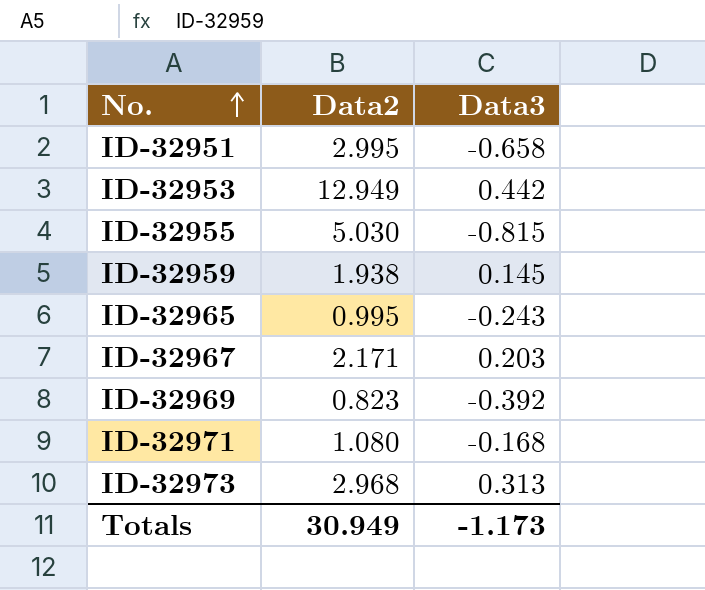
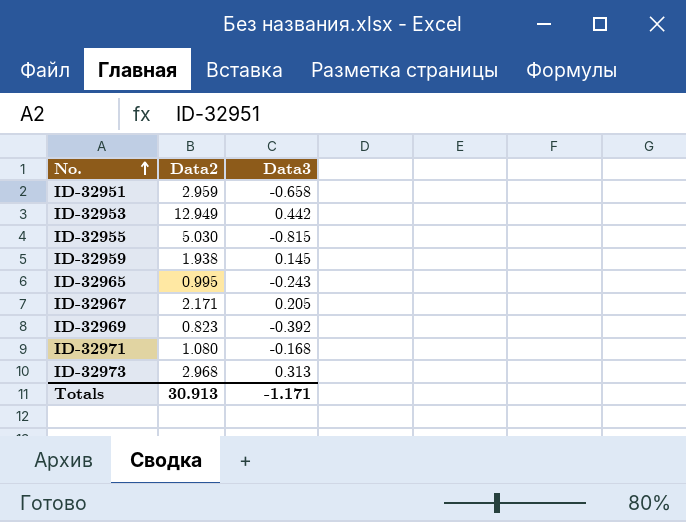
ID-32951 | Data2: 2.995 -> 2.959
ID-32967 | Data3: 0.203 -> 0.205
Totals | Data2: 30.949 -> 30.913
Totals | Data3: -1.173 -> -1.171

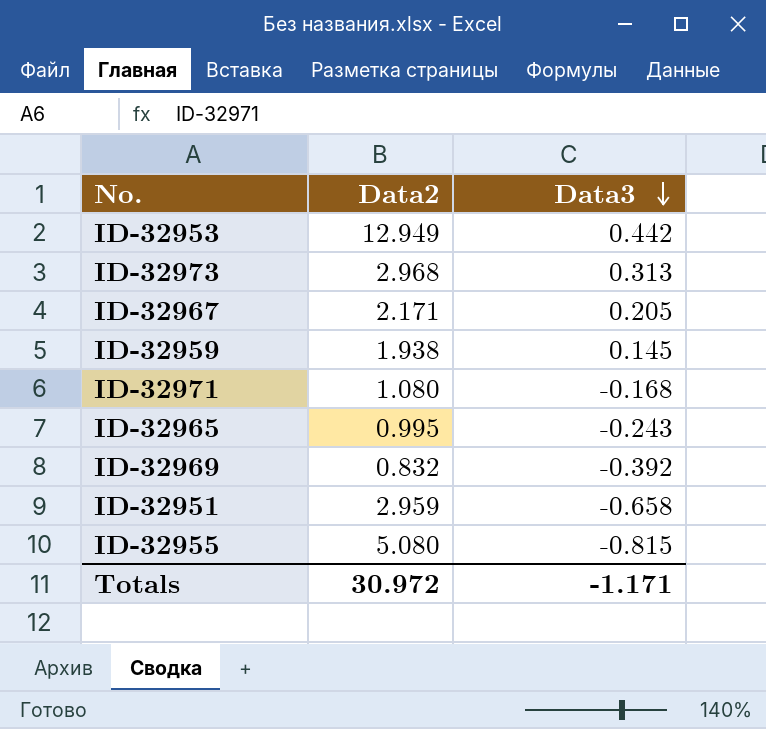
row order: No. ascending -> Data3 descending
ID-32969 | Data2: 0.823 -> 0.832
ID-32955 | Data2: 5.030 -> 5.080
Totals | Data2: 30.913 -> 30.972

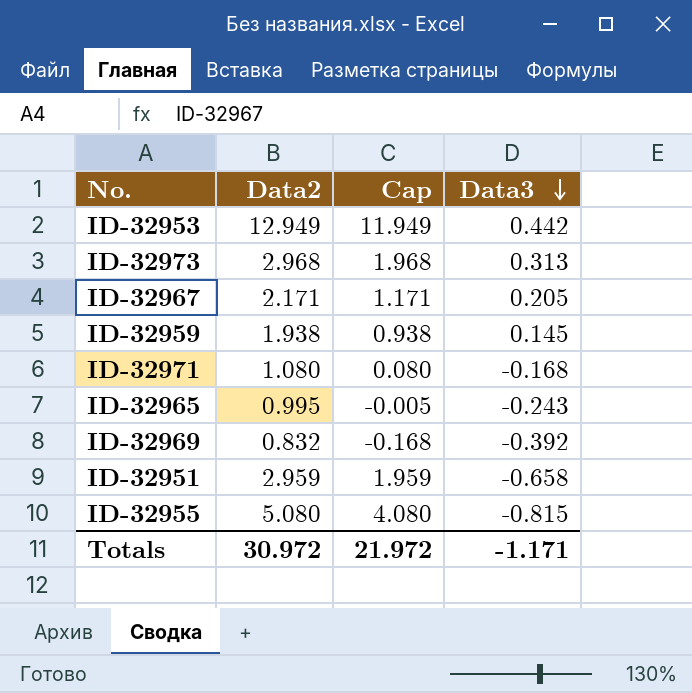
column Cap | formula: none -> [Data2] - 1

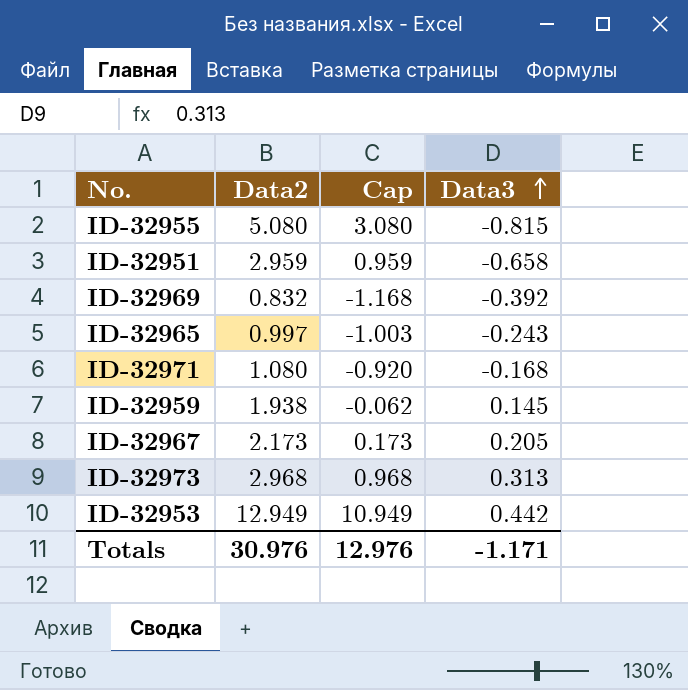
row order: Data3 descending -> Data3 ascending
column Cap | formula: [Data2] - 1 -> [Data2] - 2
ID-32965 | Data2: 0.995 -> 0.997
ID-32967 | Data2: 2.171 -> 2.173
Totals | Data2: 30.972 -> 30.976
Totals | Cap: 21.972 -> 12.976

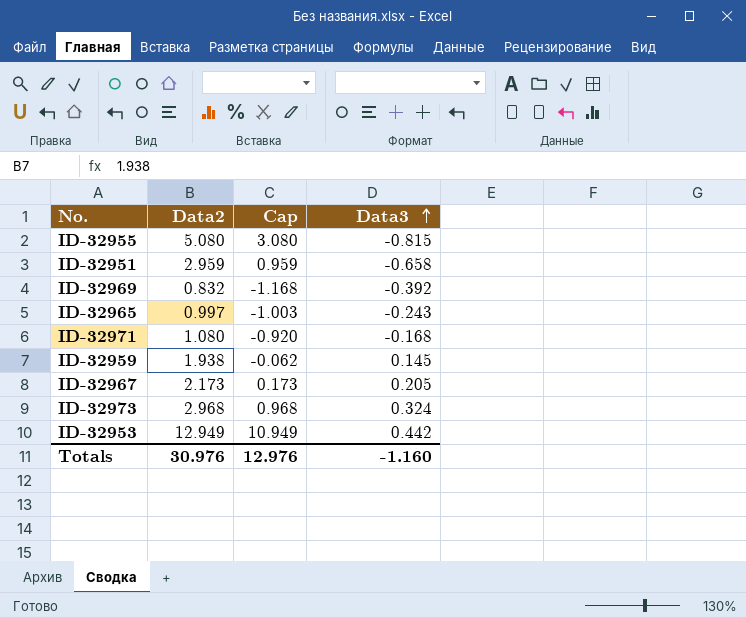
ID-32973 | Data3: 0.313 -> 0.324
Totals | Data3: -1.171 -> -1.160

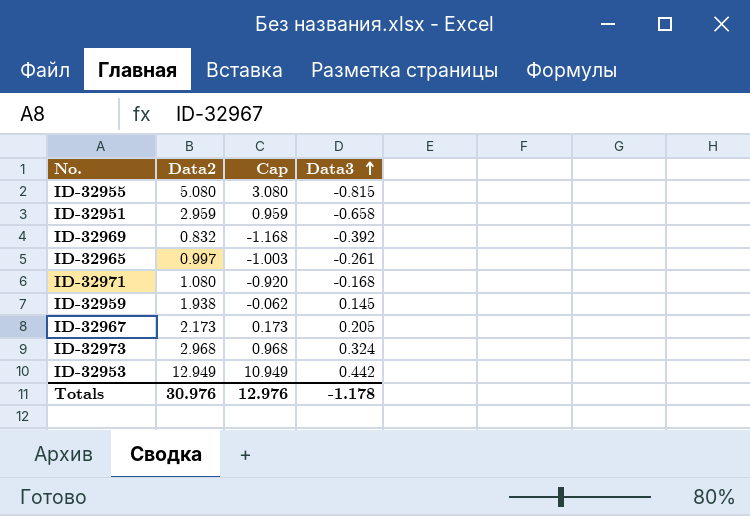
ID-32965 | Data3: -0.243 -> -0.261
Totals | Data3: -1.160 -> -1.178

